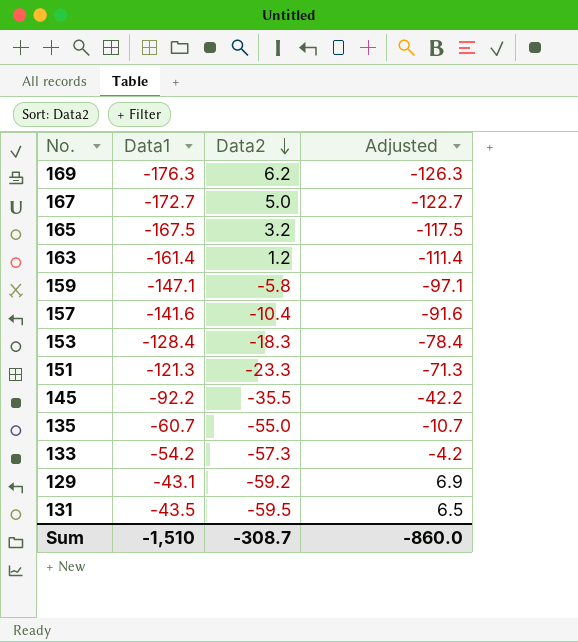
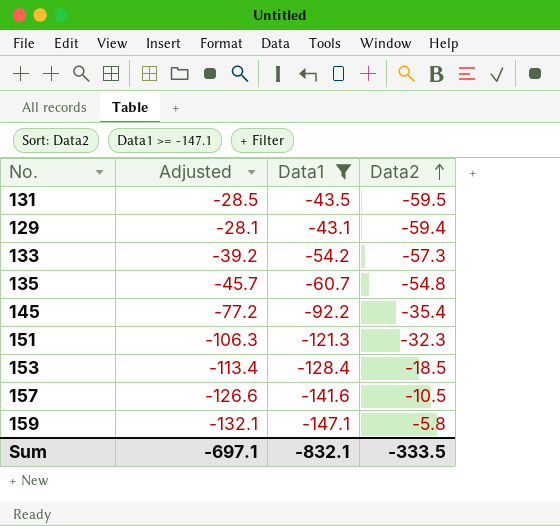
filter: none -> Data1 >= -147.1
row order: Data2 descending -> Data2 ascending
column Adjusted | formula: [Data1] + 50 -> [Data1] + 15
column Adjusted | position: 4 -> 2
129 | Data2: -59.2 -> -59.4
135 | Data2: -55.0 -> -54.8
145 | Data2: -35.5 -> -35.4
151 | Data2: -23.3 -> -32.3
153 | Data2: -18.3 -> -18.5
157 | Data2: -10.4 -> -10.5
Sum | Adjusted: -860.0 -> -697.1
Sum | Data1: -1,510 -> -832.1
Sum | Data2: -308.7 -> -333.5

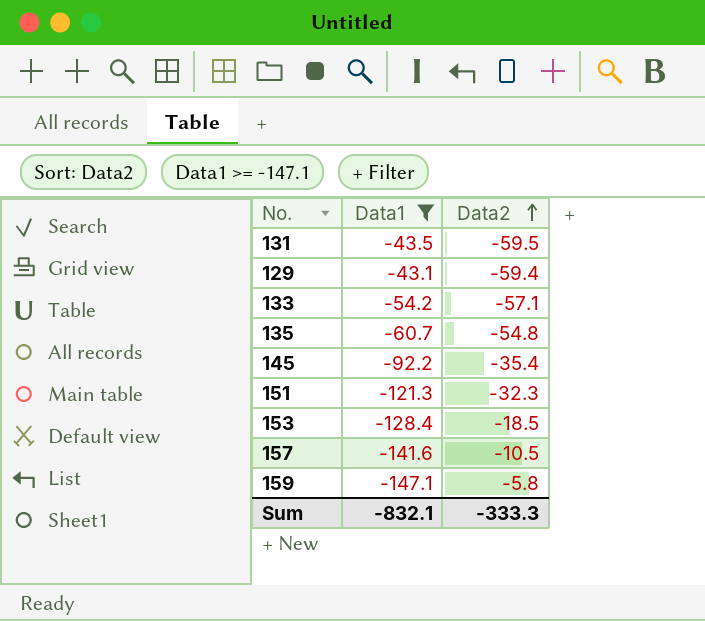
column Adjusted | formula: [Data1] + 15 -> none
133 | Data2: -57.3 -> -57.1
Sum | Data2: -333.5 -> -333.3

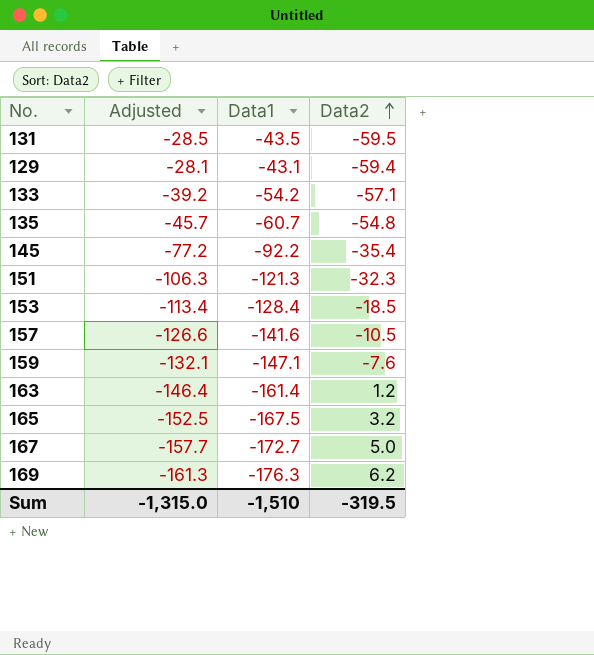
filter: Data1 >= -147.1 -> none
column Adjusted | formula: none -> [Data1] + 15
159 | Data2: -5.8 -> -7.6
Sum | Data1: -832.1 -> -1,510
Sum | Data2: -333.3 -> -319.5

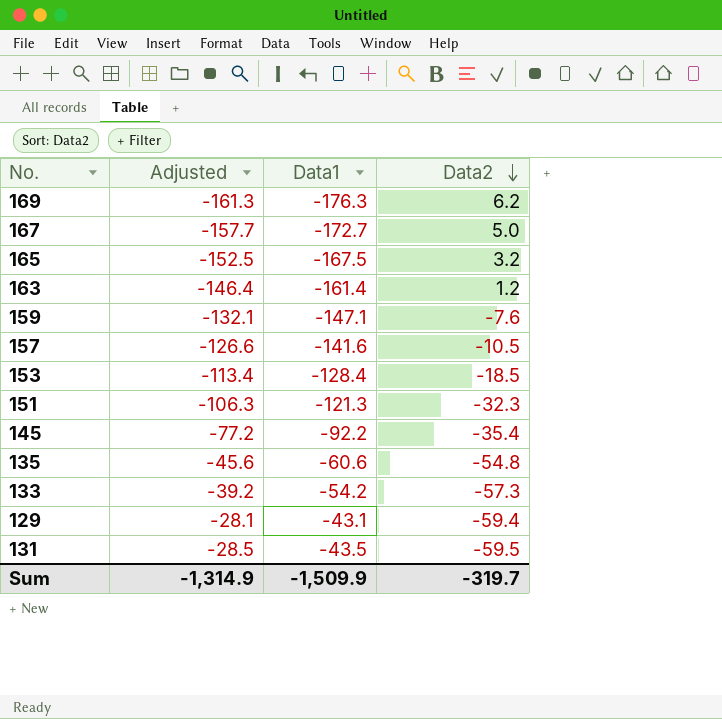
row order: Data2 ascending -> Data2 descending
135 | Adjusted: -45.7 -> -45.6
135 | Data1: -60.7 -> -60.6
133 | Data2: -57.1 -> -57.3
Sum | Adjusted: -1,315.0 -> -1,314.9
Sum | Data1: -1,510 -> -1,509.9
Sum | Data2: -319.5 -> -319.7

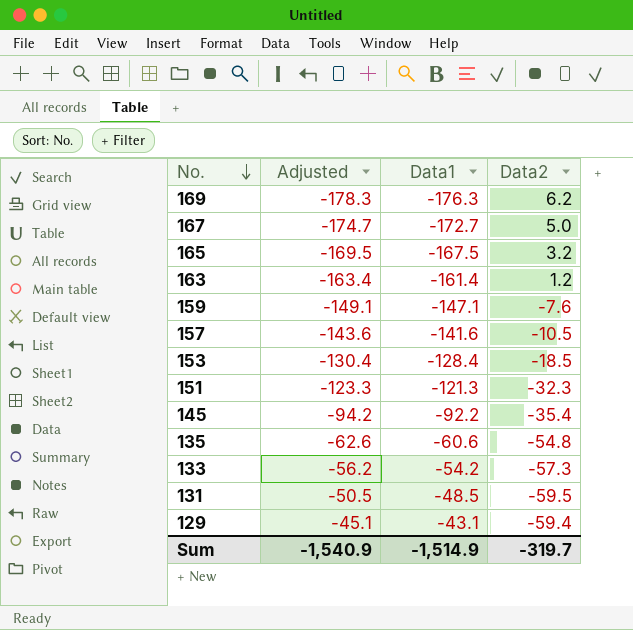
row order: Data2 descending -> No. descending
column Adjusted | formula: [Data1] + 15 -> [Data1] - 2
131 | Data1: -43.5 -> -48.5
Sum | Adjusted: -1,314.9 -> -1,540.9
Sum | Data1: -1,509.9 -> -1,514.9

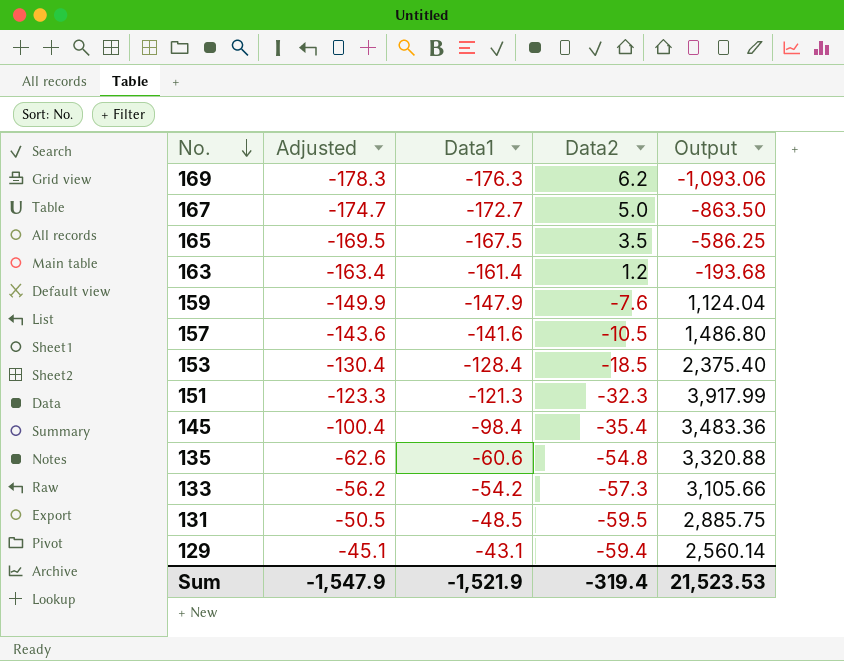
column Output | formula: none -> [Data1] * [Data2]
165 | Data2: 3.2 -> 3.5
159 | Adjusted: -149.1 -> -149.9
159 | Data1: -147.1 -> -147.9
145 | Adjusted: -94.2 -> -100.4
145 | Data1: -92.2 -> -98.4
Sum | Adjusted: -1,540.9 -> -1,547.9
Sum | Data1: -1,514.9 -> -1,521.9
Sum | Data2: -319.7 -> -319.4

